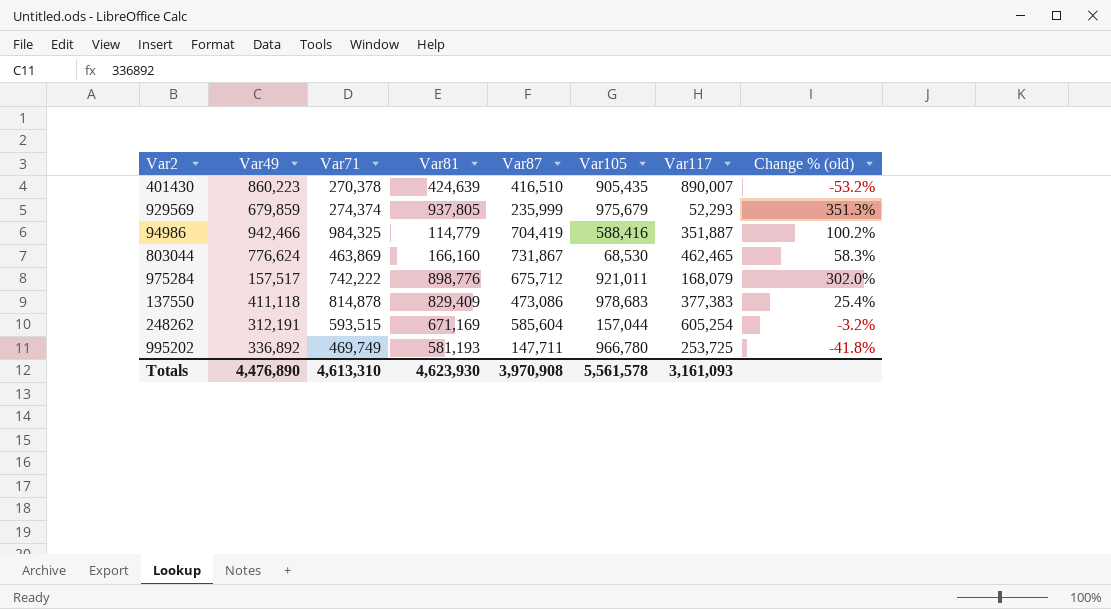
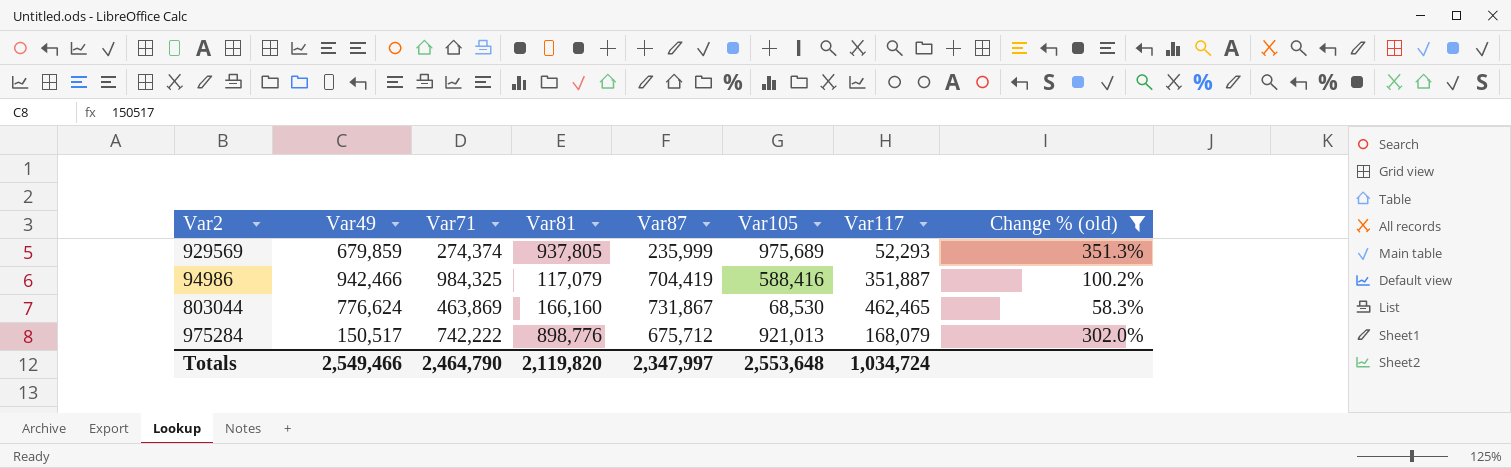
filter: none -> Change % (old) >= 58.3%
929569 | Var105: 975,679 -> 975,689
94986 | Var81: 114,779 -> 117,079
975284 | Var49: 157,517 -> 150,517
975284 | Var105: 921,011 -> 921,013
Totals | Var49: 4,476,890 -> 2,549,466
Totals | Var71: 4,613,310 -> 2,464,790
Totals | Var81: 4,623,930 -> 2,119,820
Totals | Var87: 3,970,908 -> 2,347,997
Totals | Var105: 5,561,578 -> 2,553,648
Totals | Var117: 3,161,093 -> 1,034,724

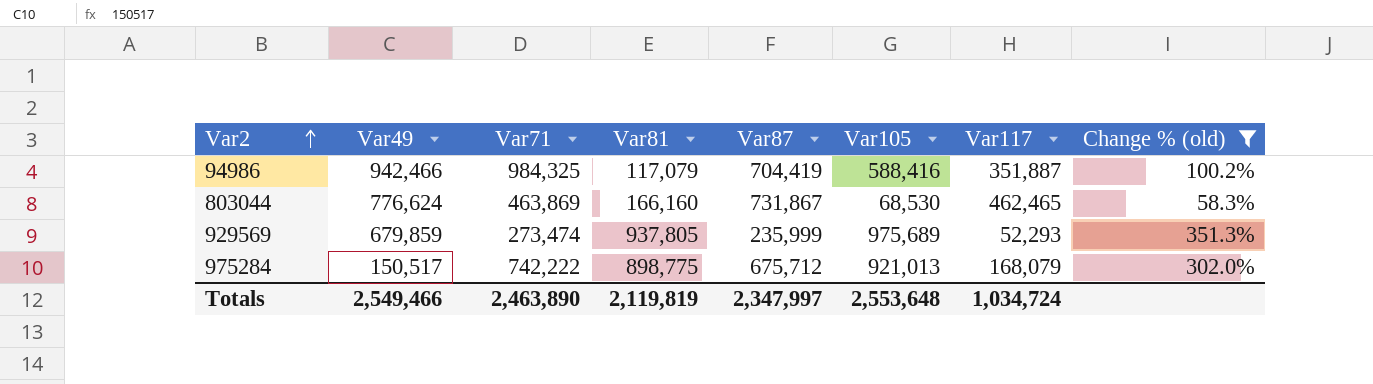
row order: none -> Var2 ascending
929569 | Var71: 274,374 -> 273,474
975284 | Var81: 898,776 -> 898,775
Totals | Var71: 2,464,790 -> 2,463,890
Totals | Var81: 2,119,820 -> 2,119,819

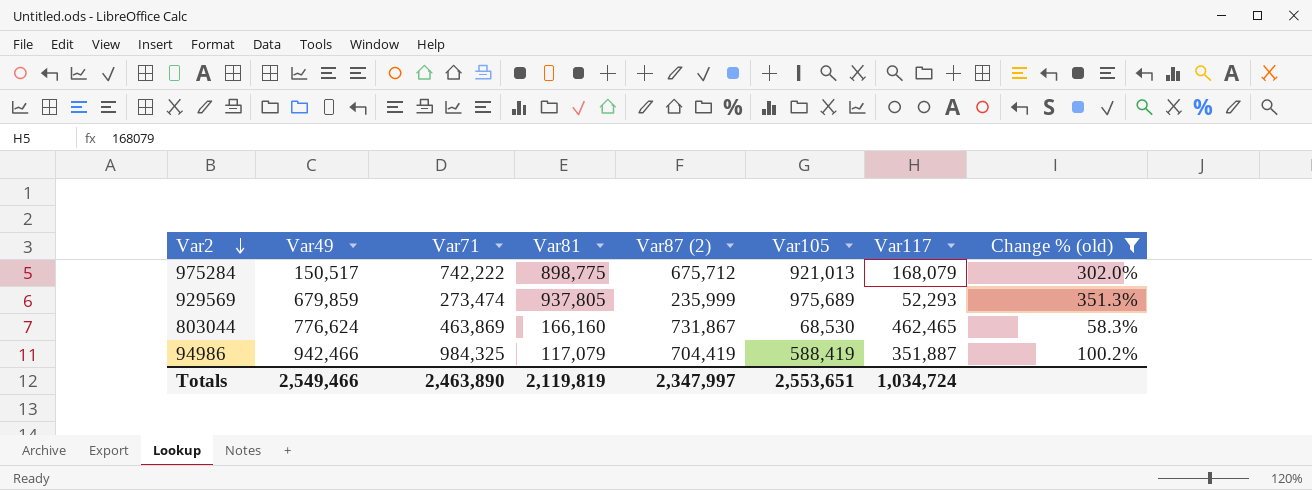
row order: Var2 ascending -> Var2 descending
column name: Var87 -> Var87 (2)
94986 | Var105: 588,416 -> 588,419
Totals | Var105: 2,553,648 -> 2,553,651

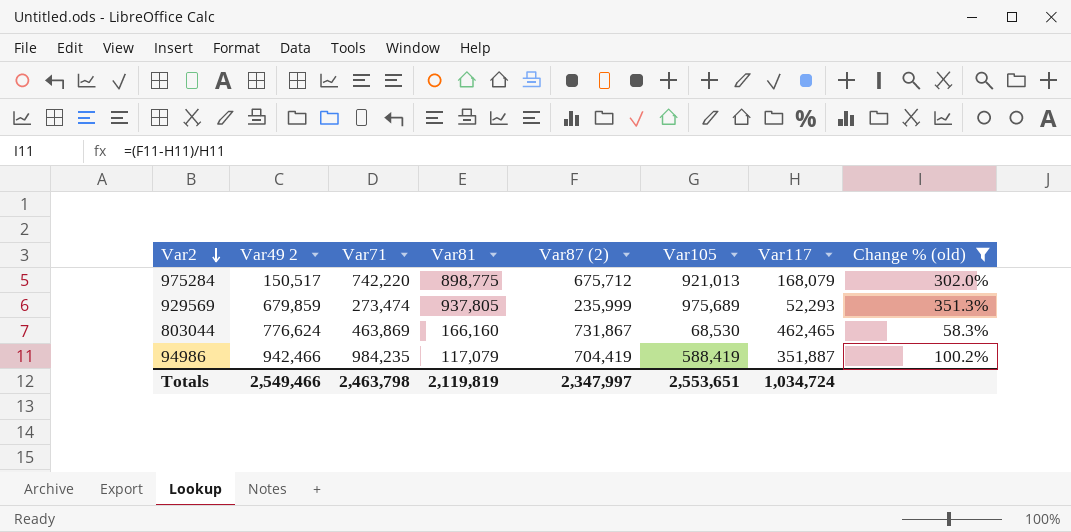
column name: Var49 -> Var49 2
975284 | Var71: 742,222 -> 742,220
94986 | Var71: 984,325 -> 984,235
Totals | Var71: 2,463,890 -> 2,463,798

